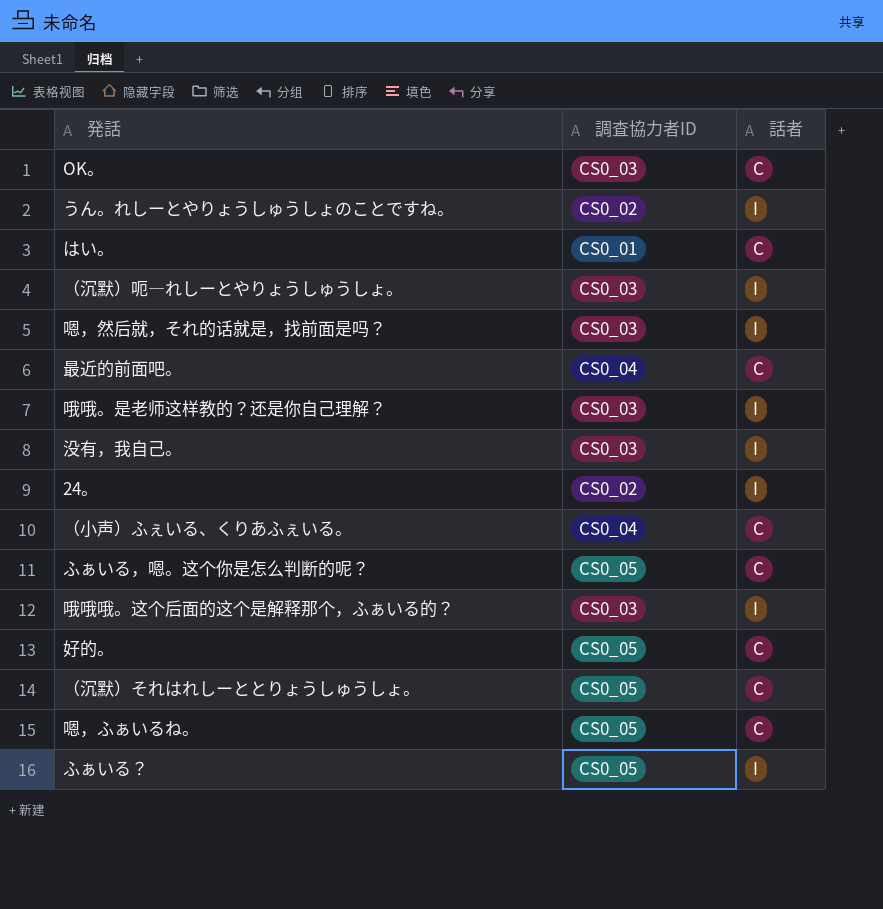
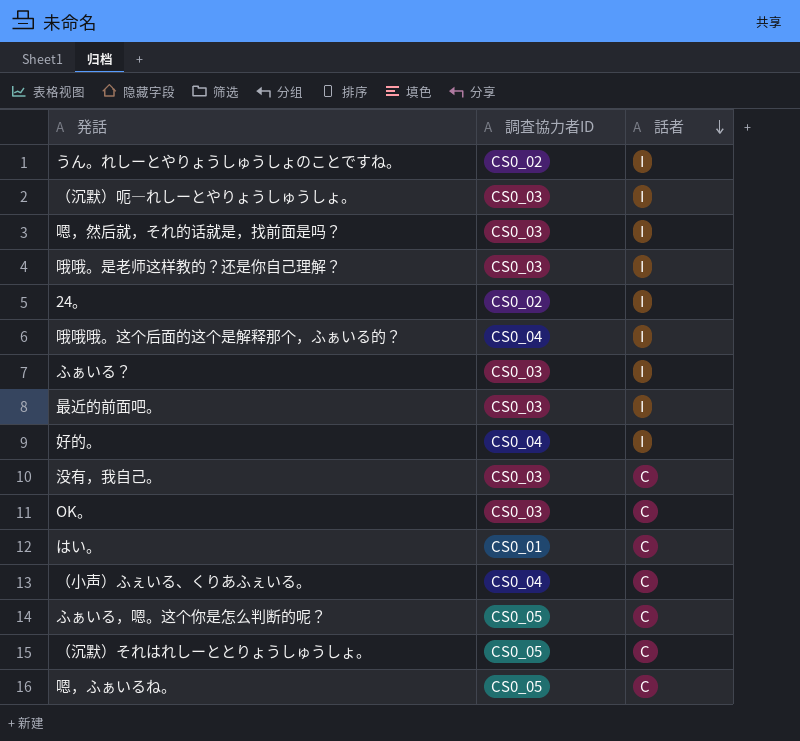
row order: none -> 話者 descending
哦哦哦。这个后面的这个是解释那个，ふぁいる的？ | 調査協力者ID: CS0_03 -> CS0_04
ふぁいる？ | 調査協力者ID: CS0_05 -> CS0_03
最近的前面吧。 | 調査協力者ID: CS0_04 -> CS0_03
最近的前面吧。 | 話者: C -> I
好的。 | 調査協力者ID: CS0_05 -> CS0_04
好的。 | 話者: C -> I
没有，我自己。 | 話者: I -> C

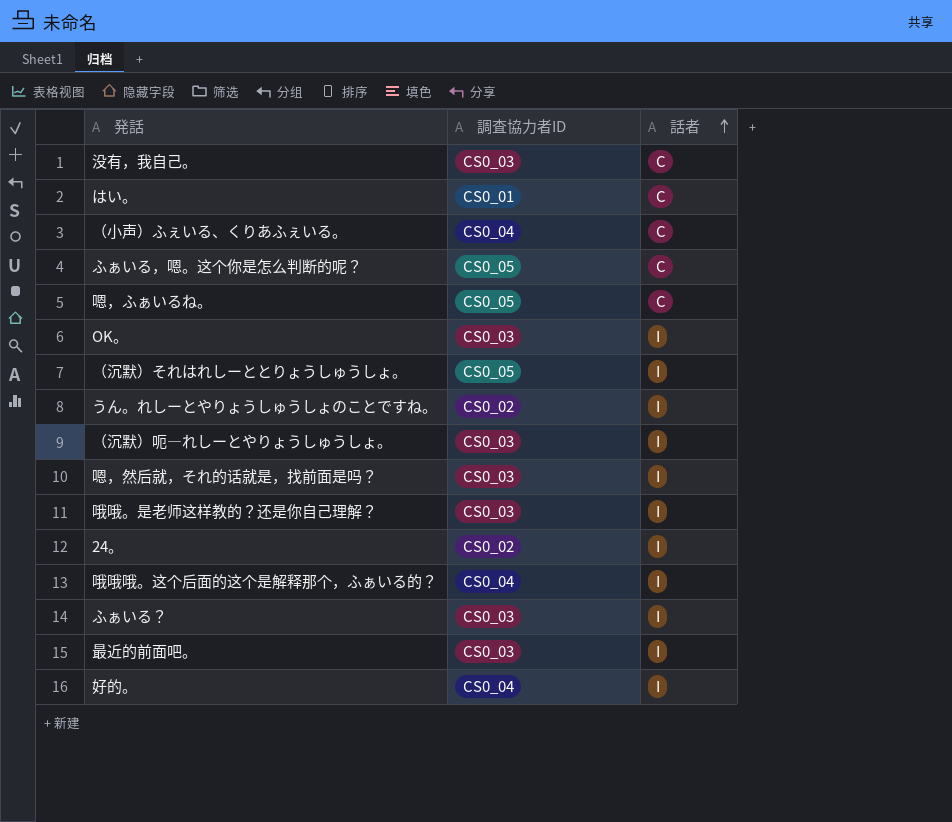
row order: 話者 descending -> 話者 ascending
OK。 | 話者: C -> I
（沉默）それはれしーととりょうしゅうしょ。 | 話者: C -> I

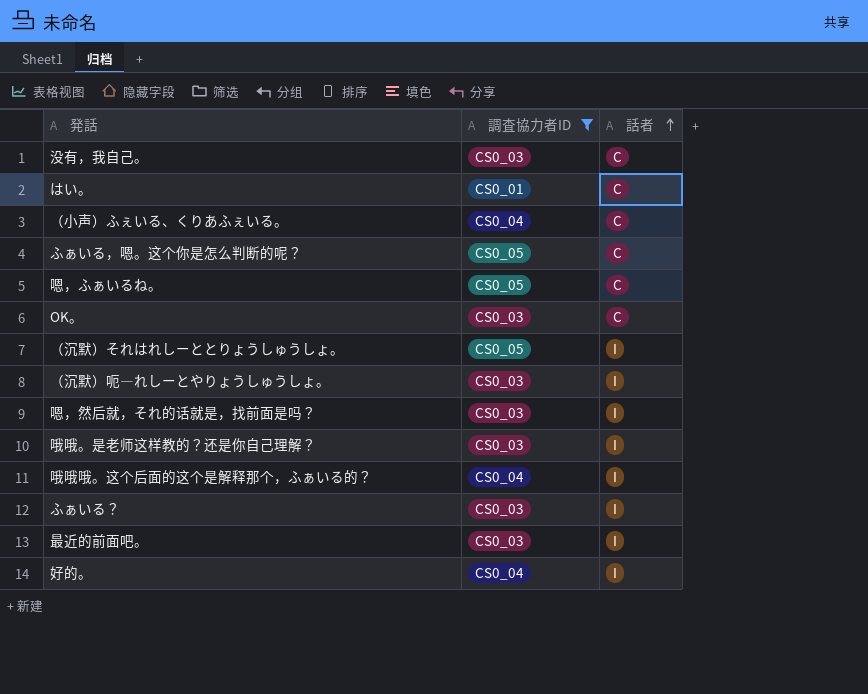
filter: none -> 調査協力者ID != CS0_02
OK。 | 話者: I -> C

